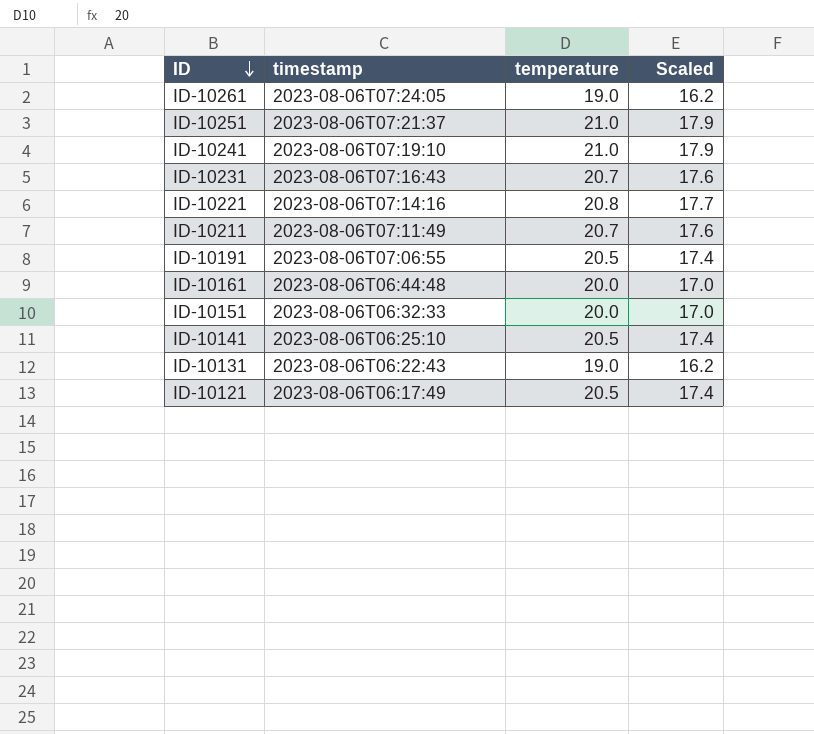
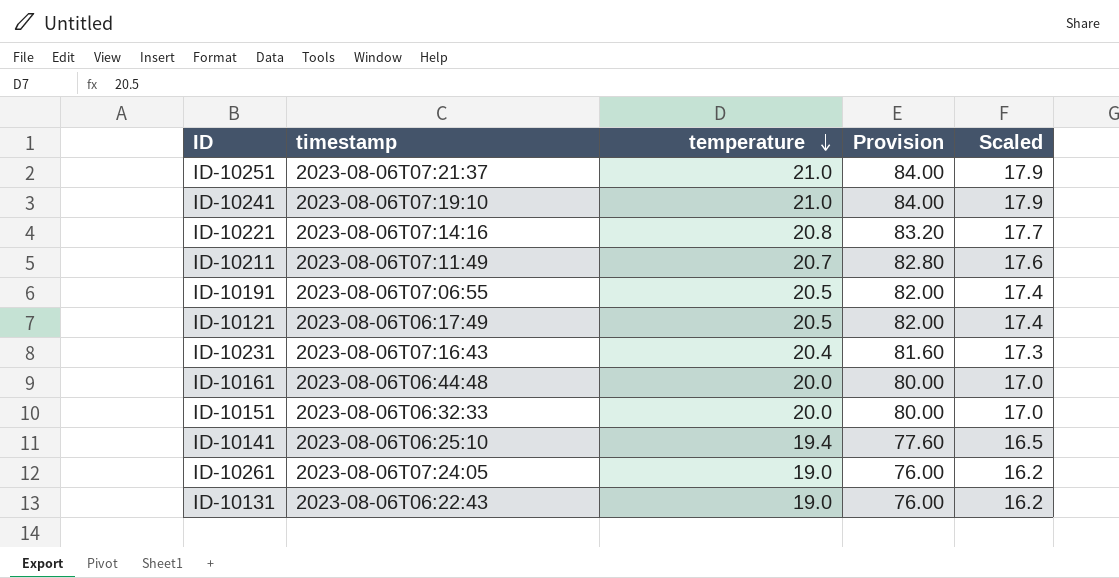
row order: ID descending -> temperature descending
column Provision | formula: none -> [temperature] * 4
ID-10231 | temperature: 20.7 -> 20.4
ID-10231 | Scaled: 17.6 -> 17.3
ID-10141 | temperature: 20.5 -> 19.4
ID-10141 | Scaled: 17.4 -> 16.5

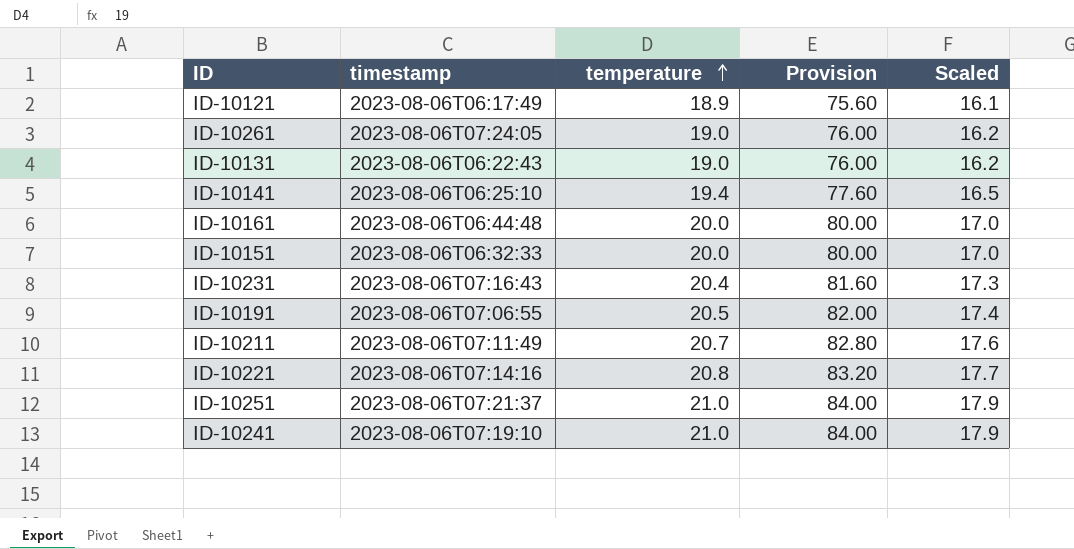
row order: temperature descending -> temperature ascending
ID-10121 | temperature: 20.5 -> 18.9
ID-10121 | Provision: 82.00 -> 75.60
ID-10121 | Scaled: 17.4 -> 16.1

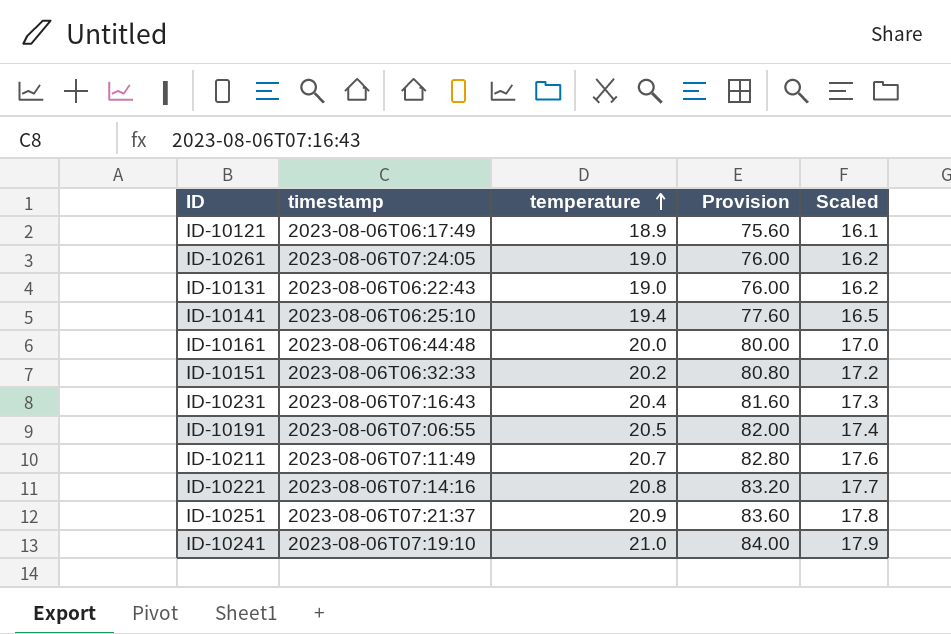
ID-10151 | temperature: 20.0 -> 20.2
ID-10151 | Provision: 80.00 -> 80.80
ID-10151 | Scaled: 17.0 -> 17.2
ID-10251 | temperature: 21.0 -> 20.9
ID-10251 | Provision: 84.00 -> 83.60
ID-10251 | Scaled: 17.9 -> 17.8

